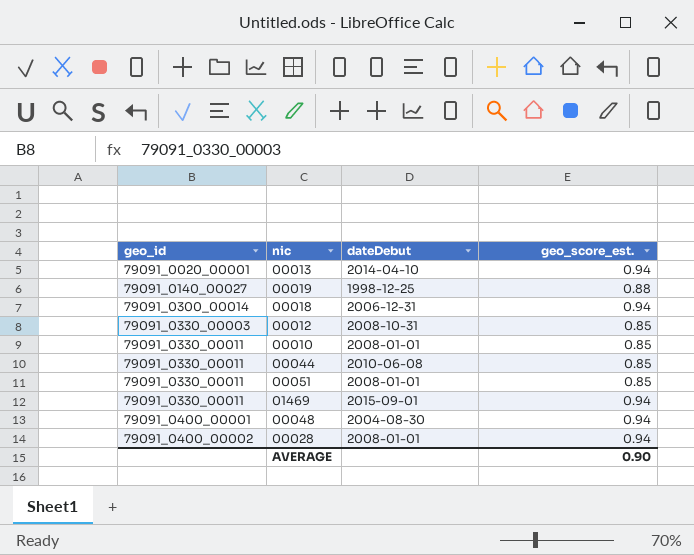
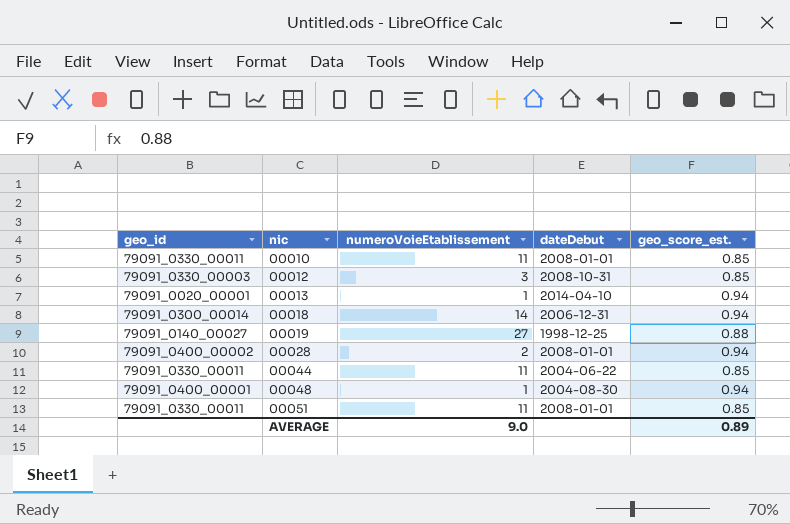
row order: geo_id ascending -> nic ascending
column numeroVoieEtablissement | position: none -> 3
row 01469: 79091_0330_00011 | 2015-09-01 | 0.94 -> none
00044 | dateDebut: 2010-06-08 -> 2004-06-22
AVERAGE | geo_score_est.: 0.90 -> 0.89

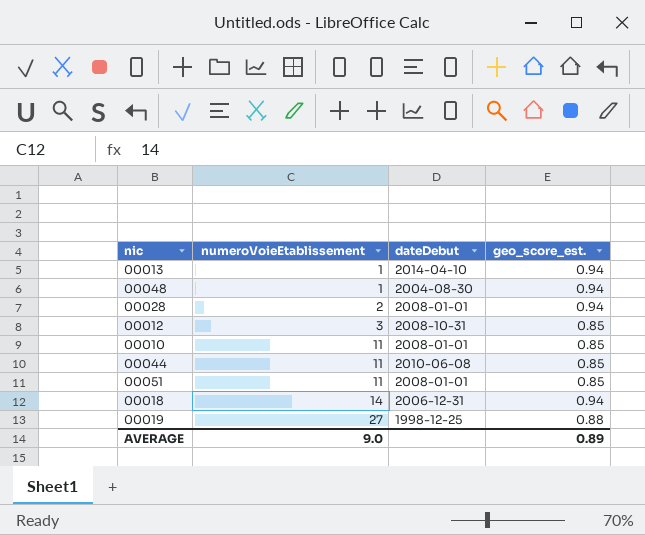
row order: nic ascending -> numeroVoieEtablissement ascending
column geo_id | position: 1 -> none
00044 | dateDebut: 2004-06-22 -> 2010-06-08

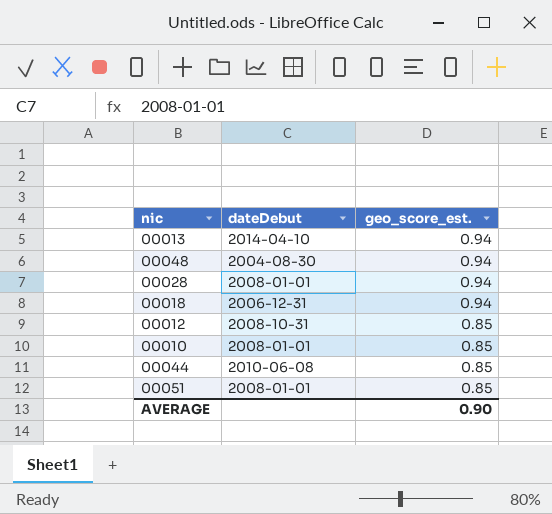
row order: numeroVoieEtablissement ascending -> geo_score_est. descending
column numeroVoieEtablissement | position: 2 -> none
row 00019: 27 | 1998-12-25 | 0.88 -> none
AVERAGE | geo_score_est.: 0.89 -> 0.90

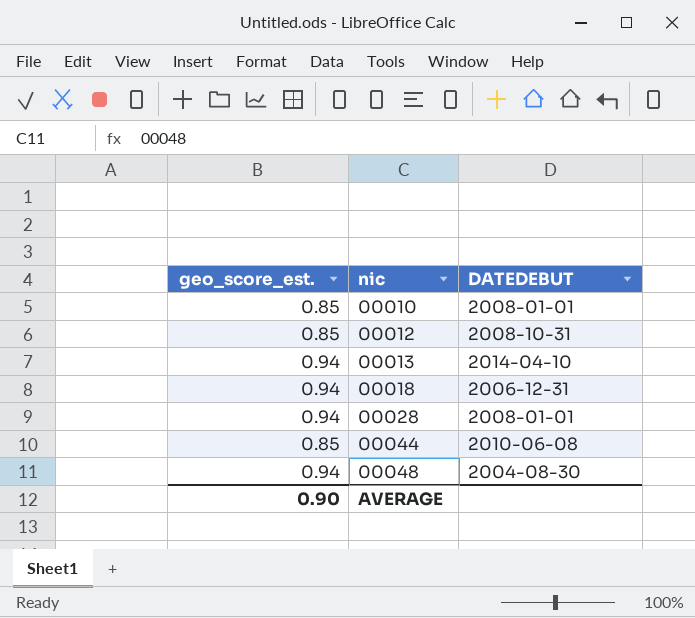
row order: geo_score_est. descending -> nic ascending
column geo_score_est. | position: 3 -> 1
column name: dateDebut -> DATEDEBUT
row 00051: 2008-01-01 | 0.85 -> none

